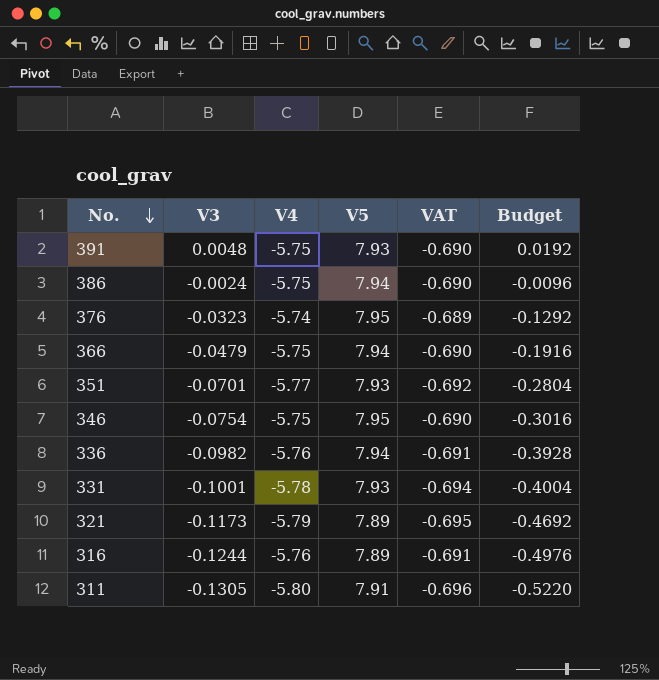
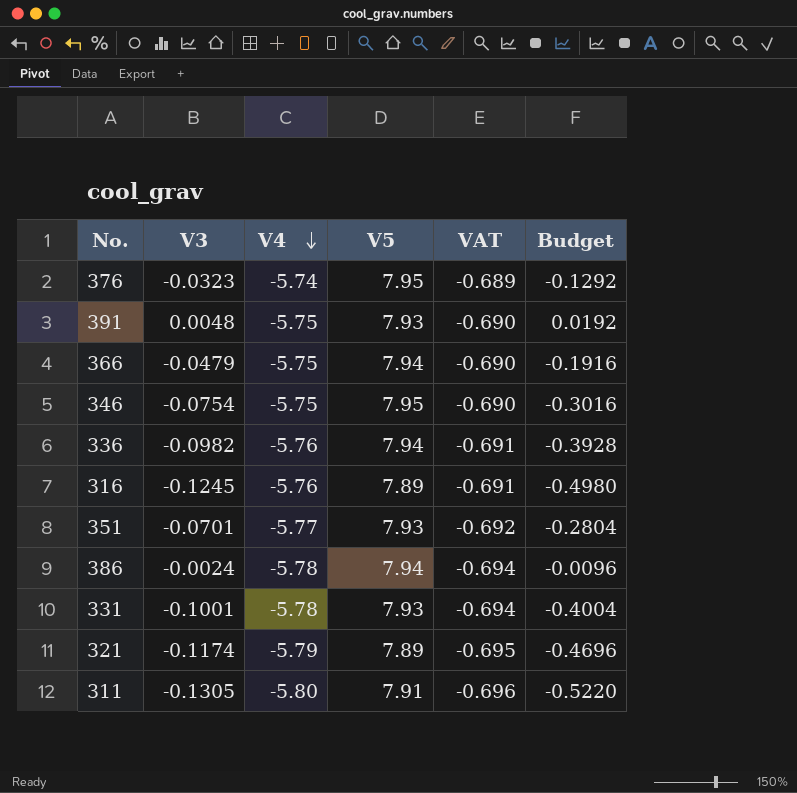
row order: No. descending -> V4 descending
316 | V3: -0.1244 -> -0.1245
316 | Budget: -0.4976 -> -0.4980
386 | V4: -5.75 -> -5.78
386 | VAT: -0.690 -> -0.694
321 | V3: -0.1173 -> -0.1174
321 | Budget: -0.4692 -> -0.4696

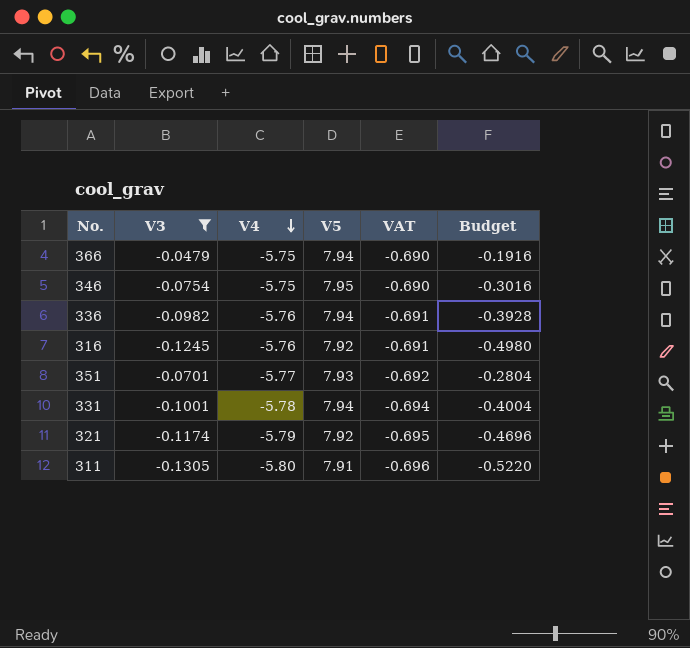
filter: none -> V3 <= -0.0479
316 | V5: 7.89 -> 7.92
331 | V5: 7.93 -> 7.94
321 | V5: 7.89 -> 7.92

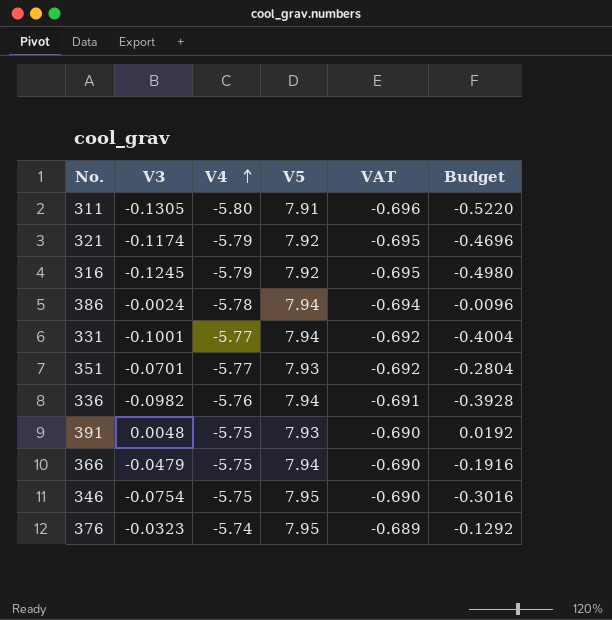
filter: V3 <= -0.0479 -> none
row order: V4 descending -> V4 ascending
316 | V4: -5.76 -> -5.79
316 | VAT: -0.691 -> -0.695
331 | V4: -5.78 -> -5.77
331 | VAT: -0.694 -> -0.692

